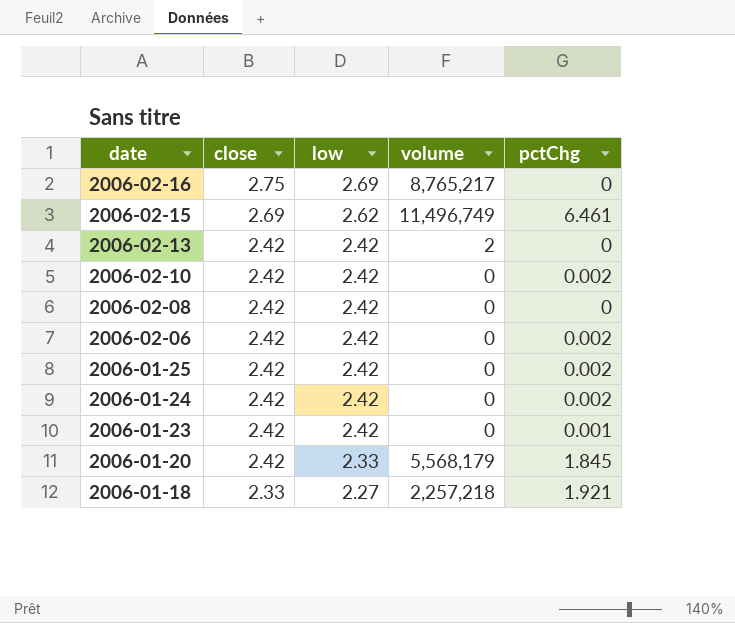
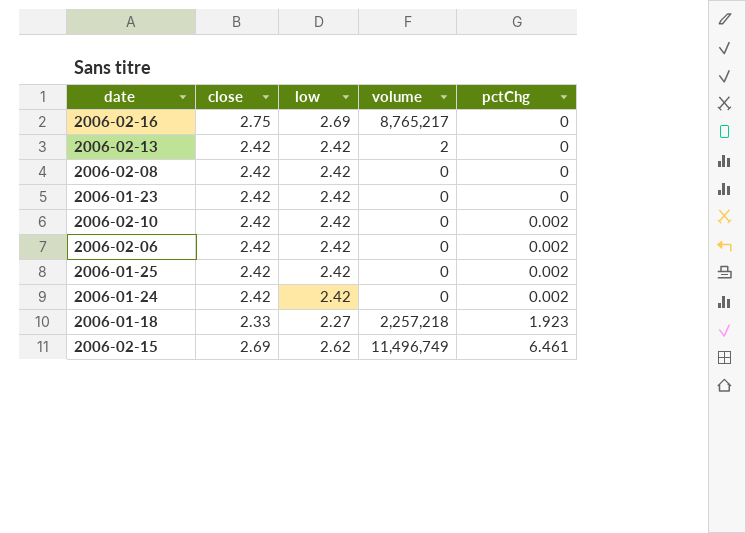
row order: date descending -> pctChg ascending
row 2006-01-20: 2.42 | 2.33 | 5,568,179 | 1.845 -> none
2006-01-23 | pctChg: 0.001 -> 0
2006-01-18 | pctChg: 1.921 -> 1.923

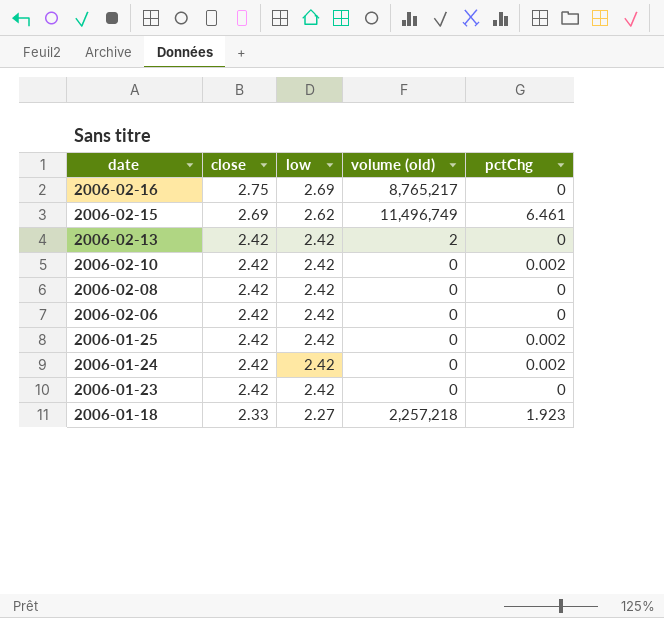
row order: pctChg ascending -> date descending
column name: volume -> volume (old)
2006-02-06 | pctChg: 0.002 -> 0

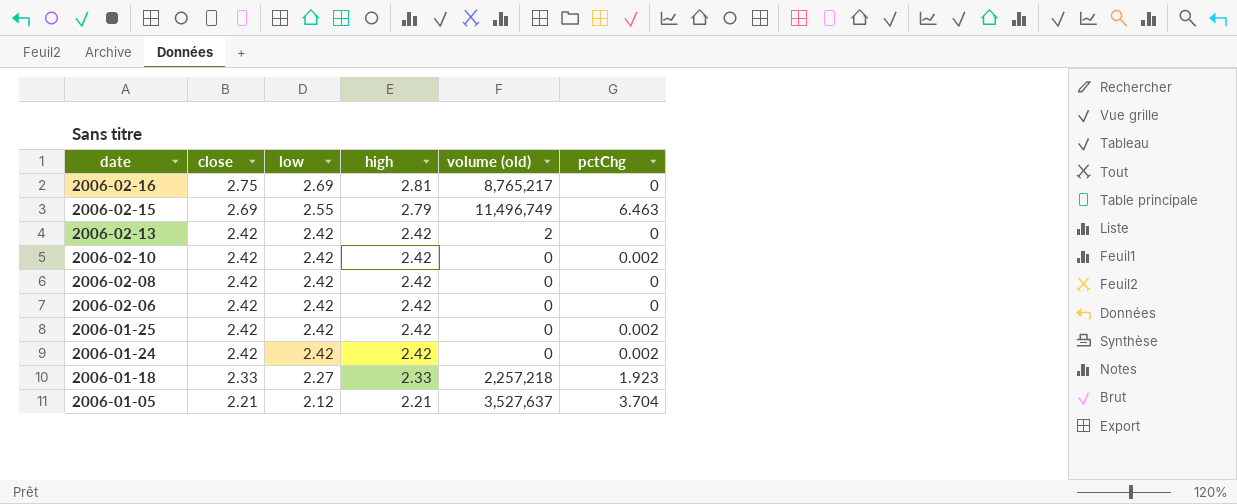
column high | position: none -> 4
row 2006-01-23: 2.42 | 2.42 | 0 | 0 -> none
2006-02-15 | low: 2.62 -> 2.55
2006-02-15 | pctChg: 6.461 -> 6.463
row 2006-01-05: none -> 2.21 | 2.12 | 2.21 | 3,527,637 | 3.704

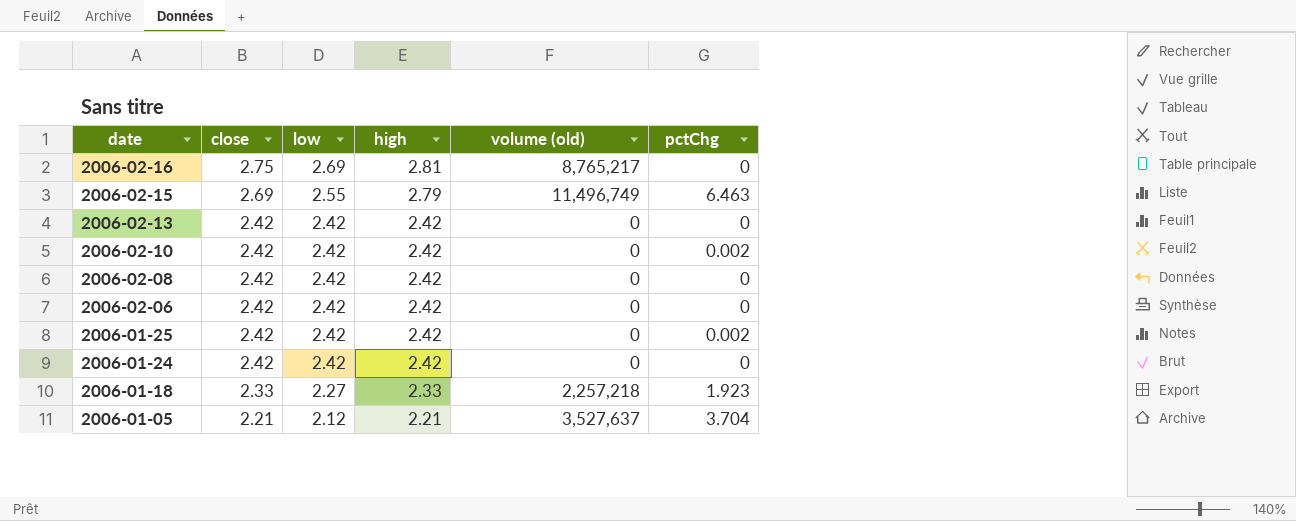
2006-02-13 | volume (old): 2 -> 0
2006-01-24 | pctChg: 0.002 -> 0

